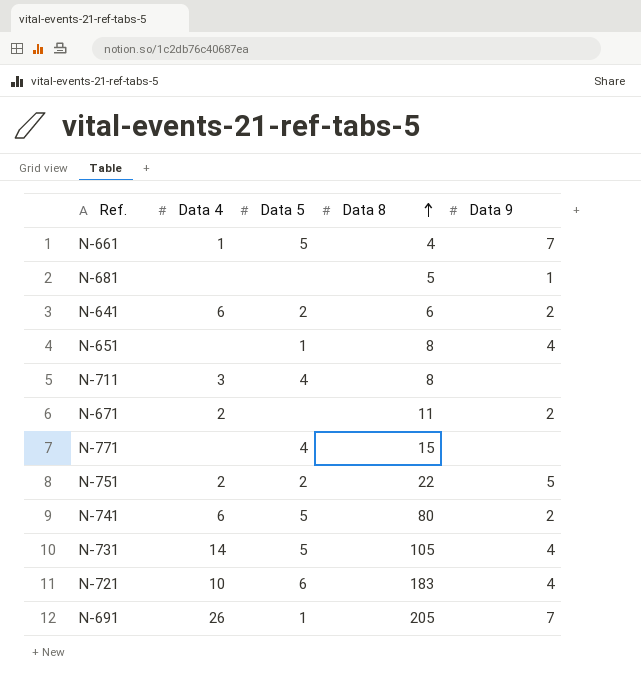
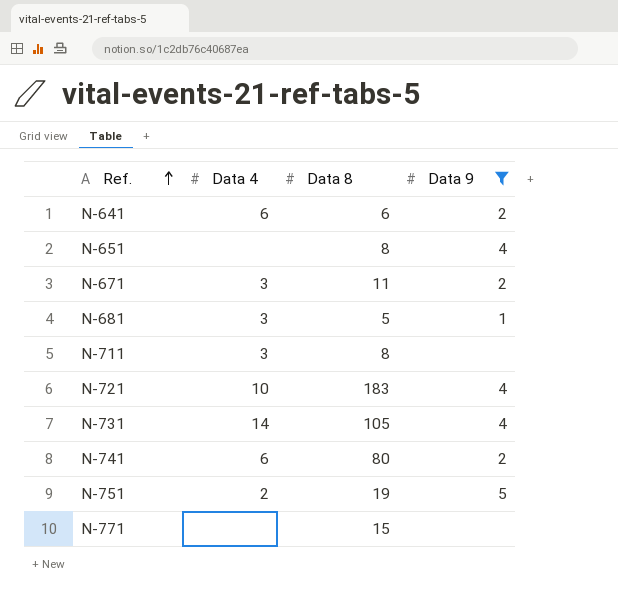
filter: none -> Data 9 != 7
row order: Data 8 ascending -> Ref. ascending
column Data 5 | position: 3 -> none
N-671 | Data 4: 2 -> 3
N-681 | Data 4: none -> 3
N-751 | Data 8: 22 -> 19

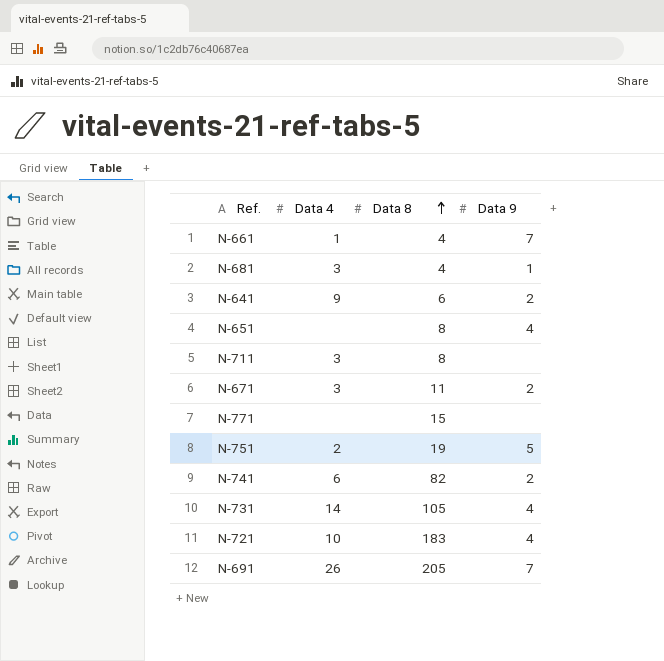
filter: Data 9 != 7 -> none
row order: Ref. ascending -> Data 8 ascending
N-681 | Data 8: 5 -> 4
N-641 | Data 4: 6 -> 9
N-741 | Data 8: 80 -> 82

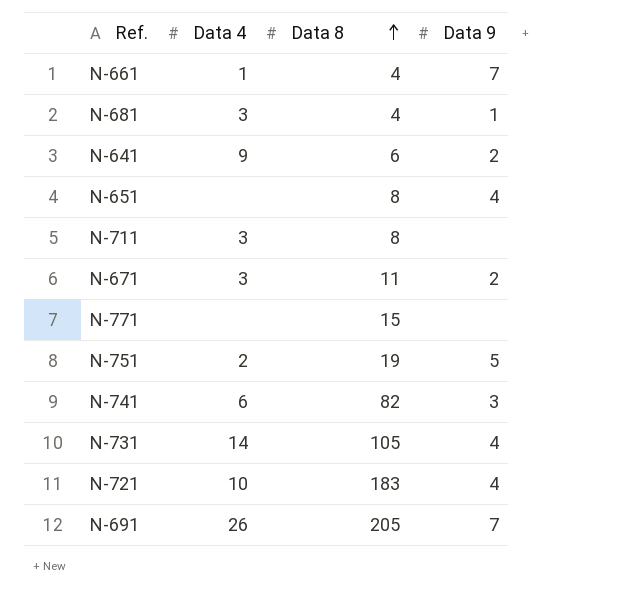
N-741 | Data 9: 2 -> 3

